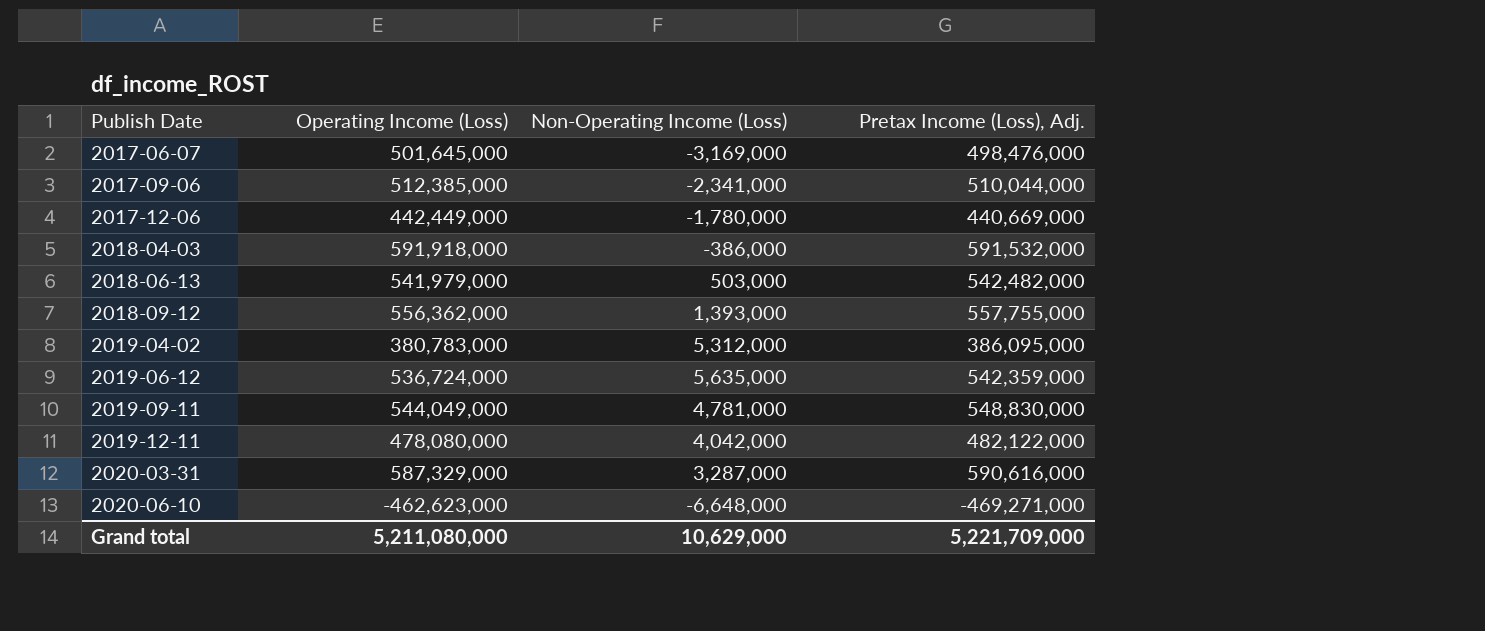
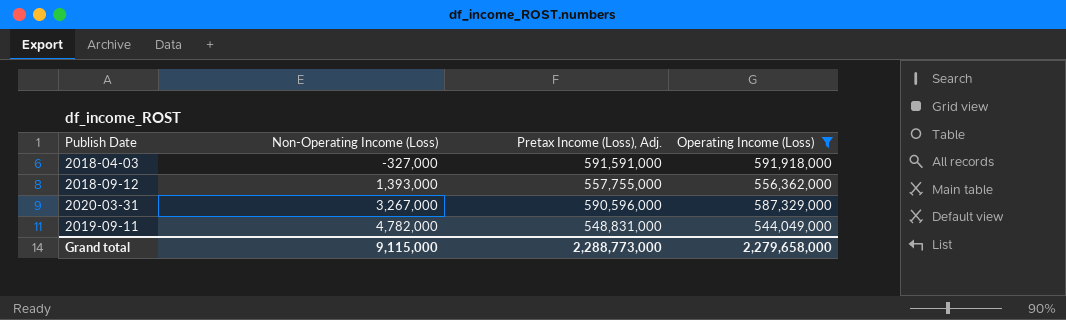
filter: none -> Operating Income (Loss) >= 544,049,000
row order: Publish Date ascending -> Non-Operating Income (Loss) ascending
column Operating Income (Loss) | position: 2 -> 4
2018-04-03 | Non-Operating Income (Loss): -386,000 -> -327,000
2018-04-03 | Pretax Income (Loss), Adj.: 591,532,000 -> 591,591,000
2020-03-31 | Non-Operating Income (Loss): 3,287,000 -> 3,267,000
2020-03-31 | Pretax Income (Loss), Adj.: 590,616,000 -> 590,596,000
2019-09-11 | Non-Operating Income (Loss): 4,781,000 -> 4,782,000
2019-09-11 | Pretax Income (Loss), Adj.: 548,830,000 -> 548,831,000
Grand total | Non-Operating Income (Loss): 10,629,000 -> 9,115,000
Grand total | Pretax Income (Loss), Adj.: 5,221,709,000 -> 2,288,773,000
Grand total | Operating Income (Loss): 5,211,080,000 -> 2,279,658,000

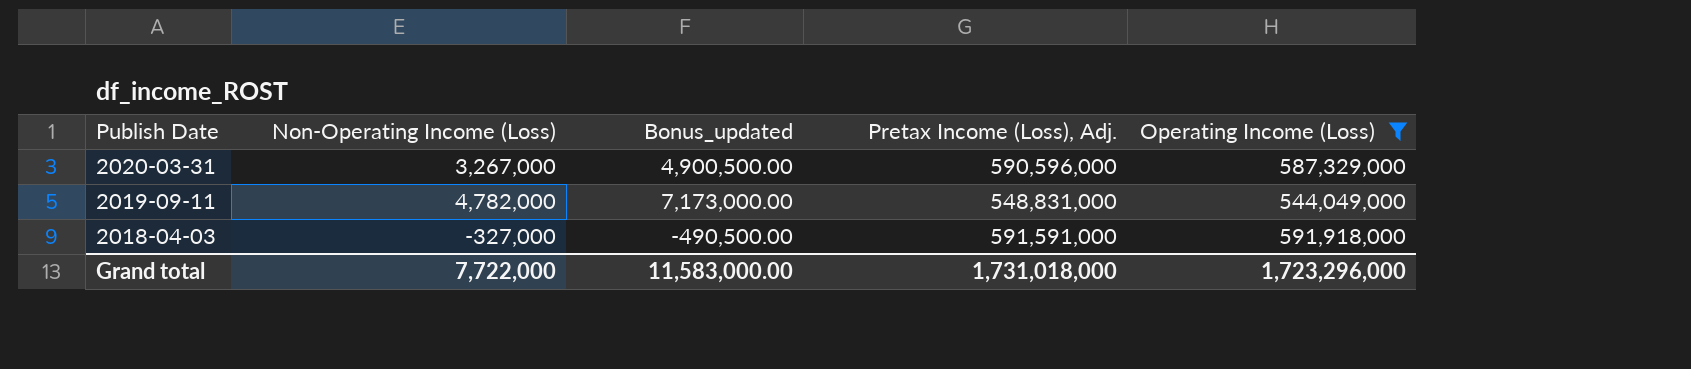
row order: Non-Operating Income (Loss) ascending -> Publish Date descending
column Bonus_updated | formula: none -> [Non-Operating Income (Loss)] * 1.5
row 2018-09-12: 1,393,000 | 557,755,000 | 556,362,000 -> none
Grand total | Non-Operating Income (Loss): 9,115,000 -> 7,722,000
Grand total | Pretax Income (Loss), Adj.: 2,288,773,000 -> 1,731,018,000
Grand total | Operating Income (Loss): 2,279,658,000 -> 1,723,296,000

